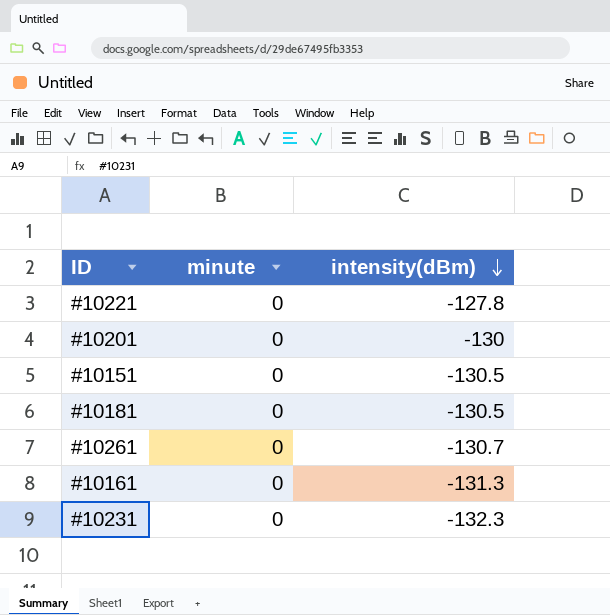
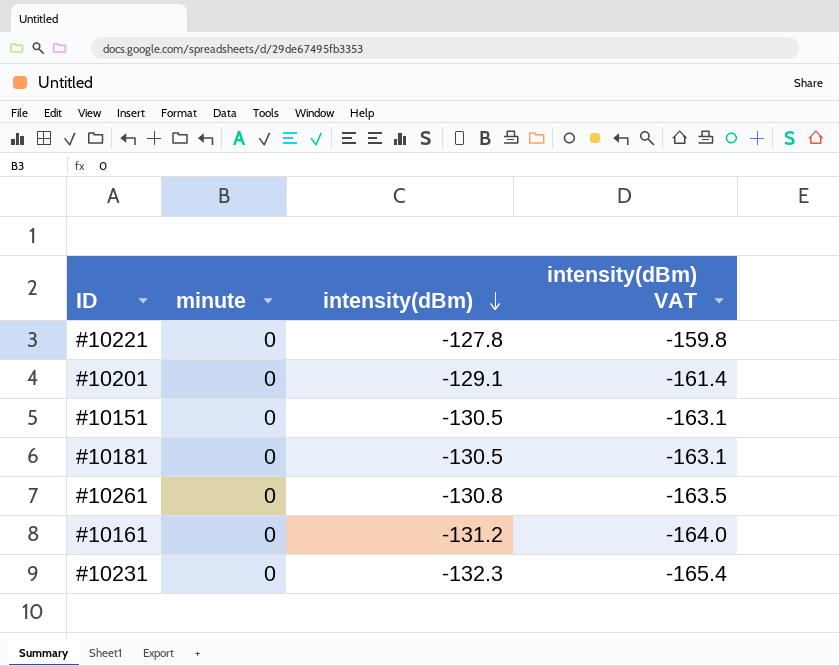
column intensity(dBm) VAT | formula: none -> [intensity(dBm)] * 1.25
#10201 | intensity(dBm): -130 -> -129.1
#10261 | intensity(dBm): -130.7 -> -130.8
#10161 | intensity(dBm): -131.3 -> -131.2

